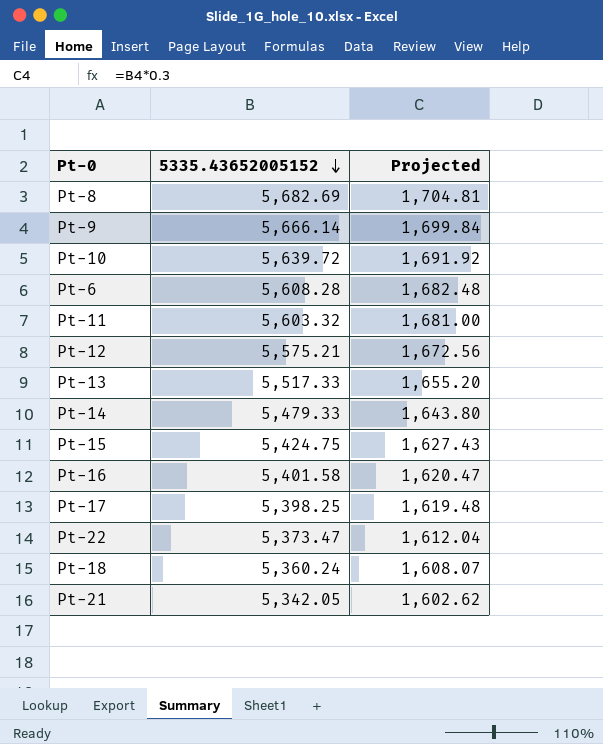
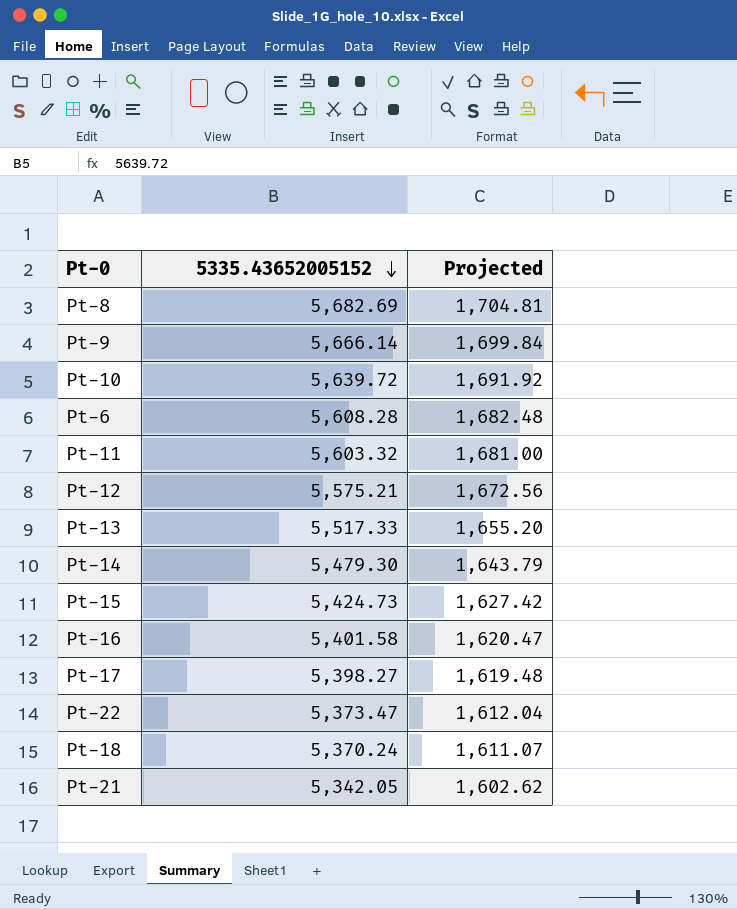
Pt-14 | 5335.43652005152: 5,479.33 -> 5,479.30
Pt-14 | Projected: 1,643.80 -> 1,643.79
Pt-15 | 5335.43652005152: 5,424.75 -> 5,424.73
Pt-15 | Projected: 1,627.43 -> 1,627.42
Pt-17 | 5335.43652005152: 5,398.25 -> 5,398.27
Pt-18 | 5335.43652005152: 5,360.24 -> 5,370.24
Pt-18 | Projected: 1,608.07 -> 1,611.07

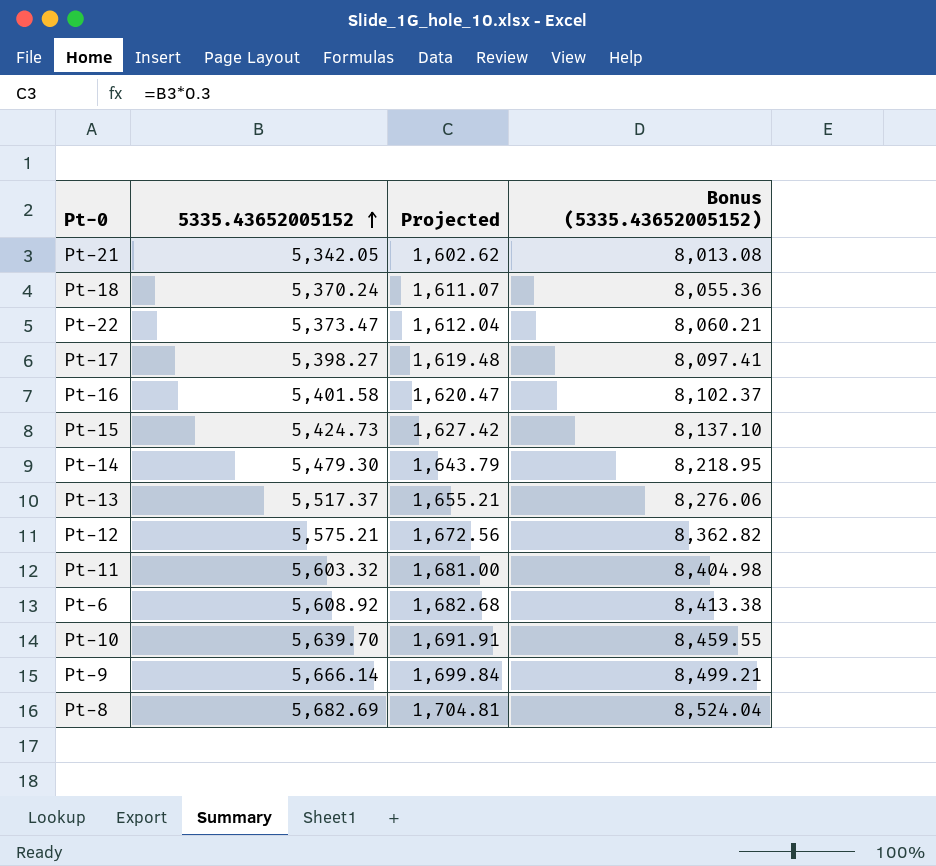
row order: 5335.43652005152 descending -> 5335.43652005152 ascending
column Bonus (5335.43652005152) | formula: none -> [5335.43652005152] * 1.5
Pt-13 | 5335.43652005152: 5,517.33 -> 5,517.37
Pt-13 | Projected: 1,655.20 -> 1,655.21
Pt-6 | 5335.43652005152: 5,608.28 -> 5,608.92
Pt-6 | Projected: 1,682.48 -> 1,682.68
Pt-10 | 5335.43652005152: 5,639.72 -> 5,639.70
Pt-10 | Projected: 1,691.92 -> 1,691.91

